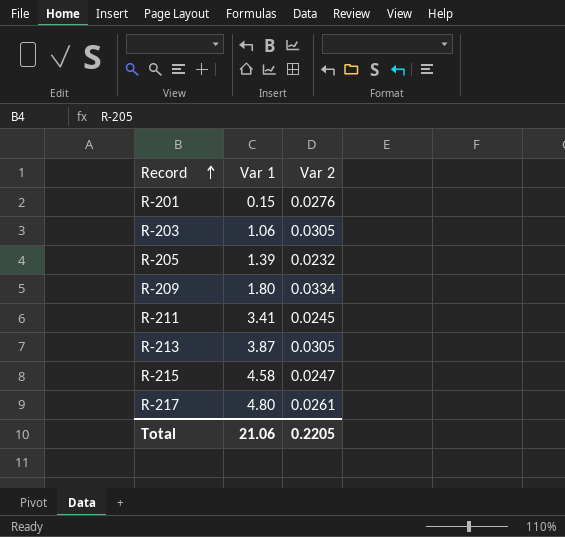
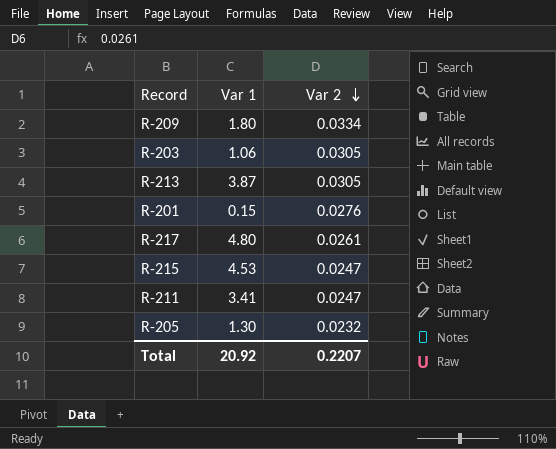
row order: Record ascending -> Var 2 descending
R-215 | Var 1: 4.58 -> 4.53
R-211 | Var 2: 0.0245 -> 0.0247
R-205 | Var 1: 1.39 -> 1.30
Total | Var 1: 21.06 -> 20.92
Total | Var 2: 0.2205 -> 0.2207

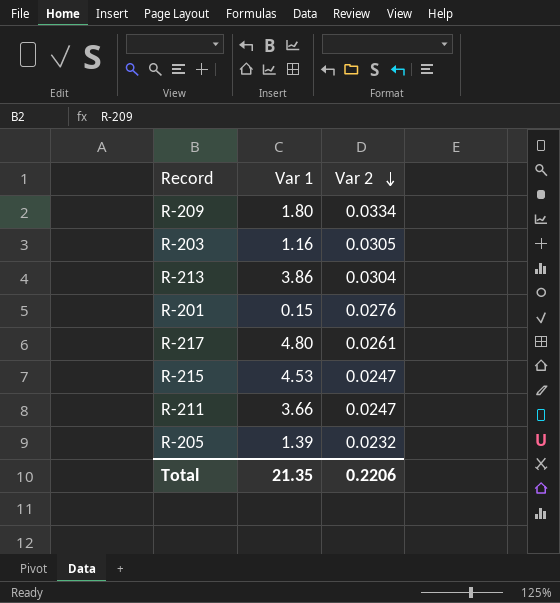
R-203 | Var 1: 1.06 -> 1.16
R-213 | Var 1: 3.87 -> 3.86
R-213 | Var 2: 0.0305 -> 0.0304
R-211 | Var 1: 3.41 -> 3.66
R-205 | Var 1: 1.30 -> 1.39
Total | Var 1: 20.92 -> 21.35
Total | Var 2: 0.2207 -> 0.2206

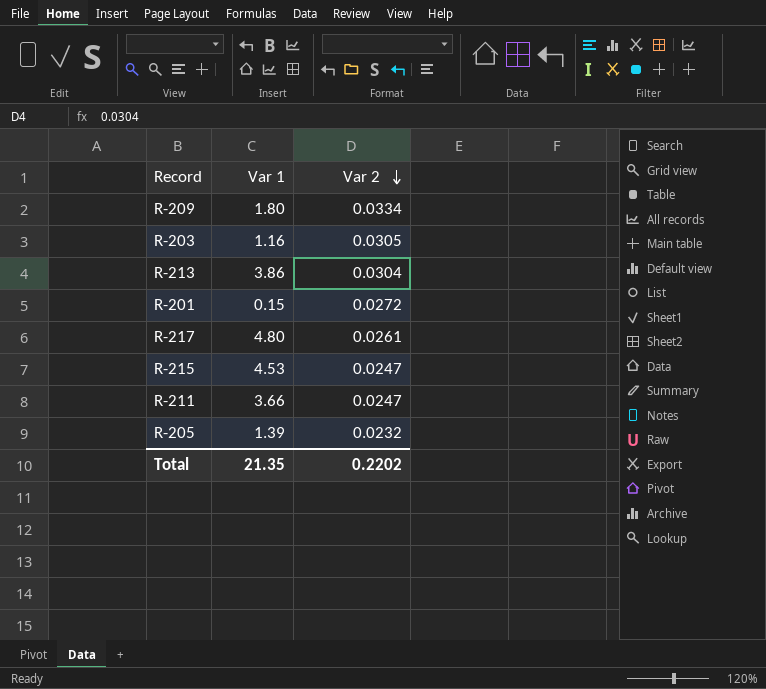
R-201 | Var 2: 0.0276 -> 0.0272
Total | Var 2: 0.2206 -> 0.2202

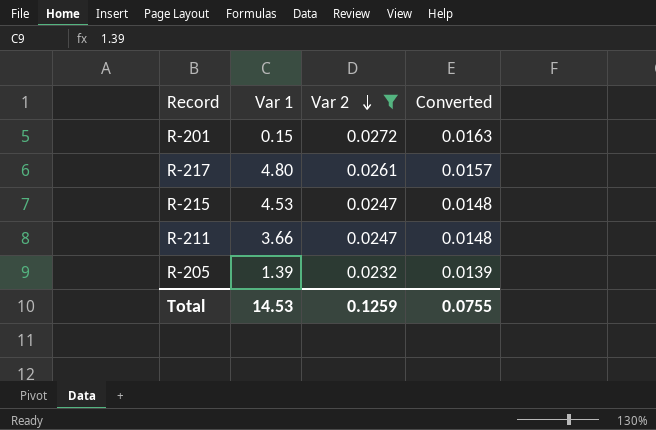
filter: none -> Var 2 <= 0.0272
column Converted | formula: none -> [Var 2] * 0.6
Total | Var 1: 21.35 -> 14.53
Total | Var 2: 0.2202 -> 0.1259

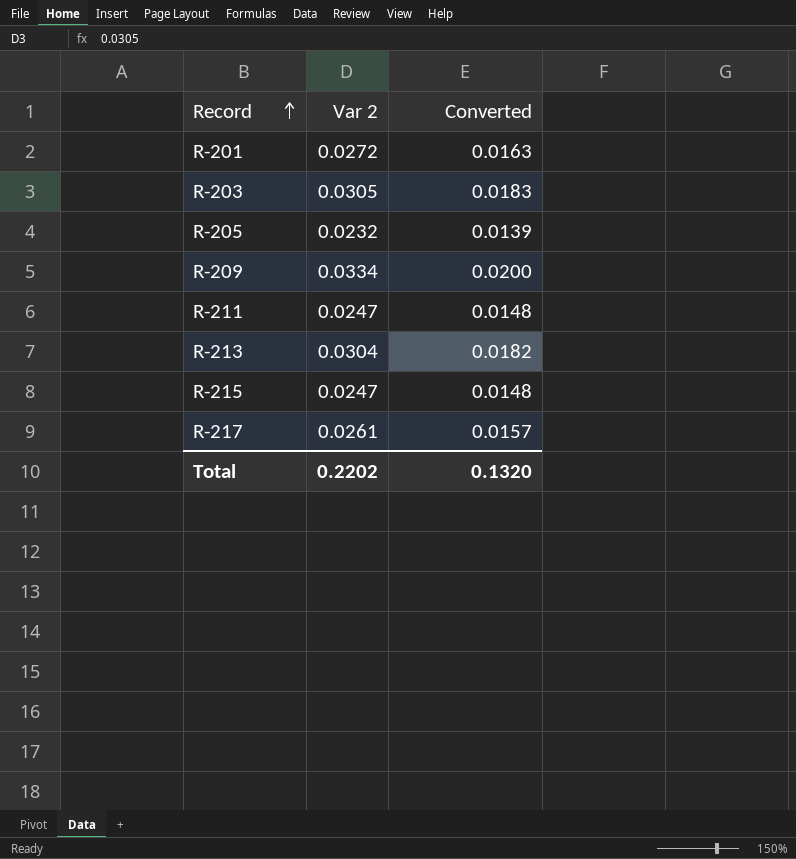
filter: Var 2 <= 0.0272 -> none
row order: Var 2 descending -> Record ascending
column Var 1 | position: 2 -> none
Total | Var 2: 0.1259 -> 0.2202
Total | Converted: 0.0755 -> 0.1320

